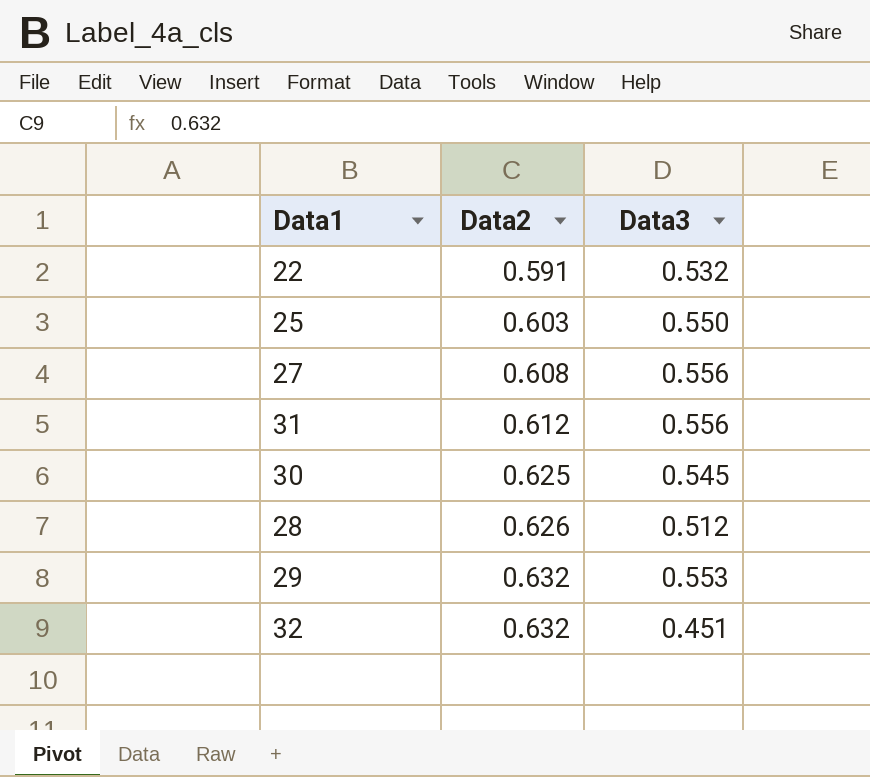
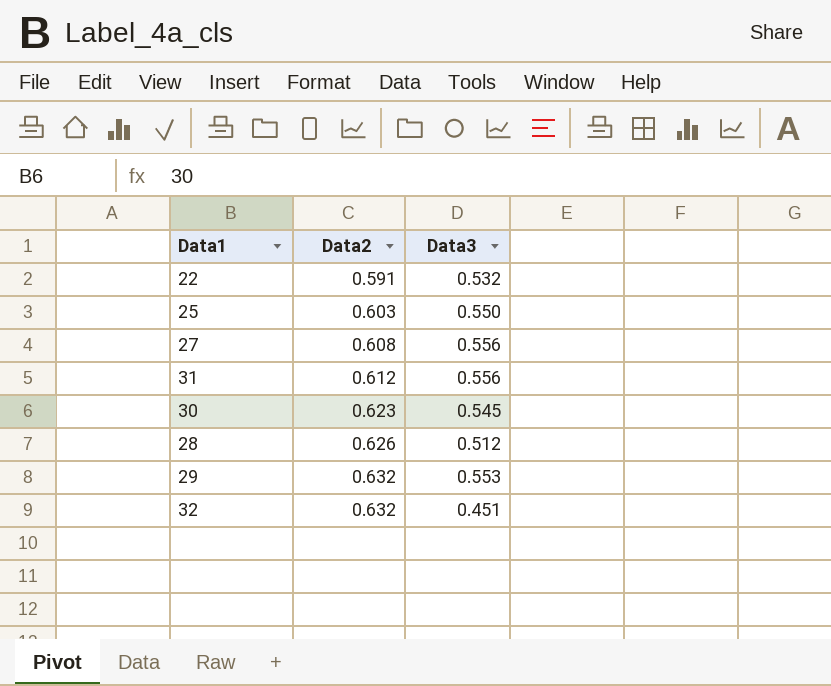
30 | Data2: 0.625 -> 0.623

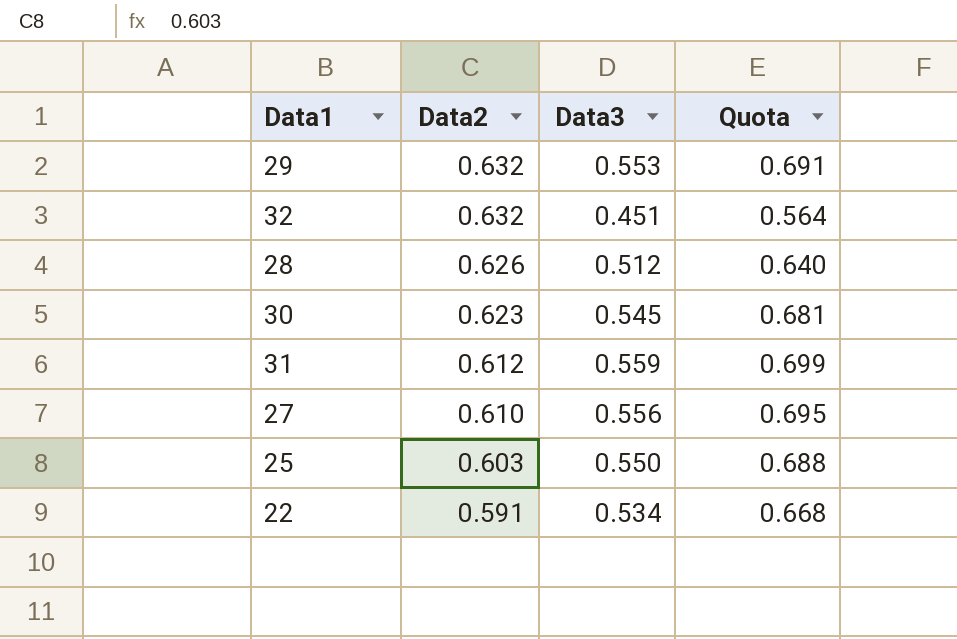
row order: Data2 ascending -> Data2 descending
column Quota | formula: none -> [Data3] * 1.25
31 | Data3: 0.556 -> 0.559
27 | Data2: 0.608 -> 0.610
22 | Data3: 0.532 -> 0.534

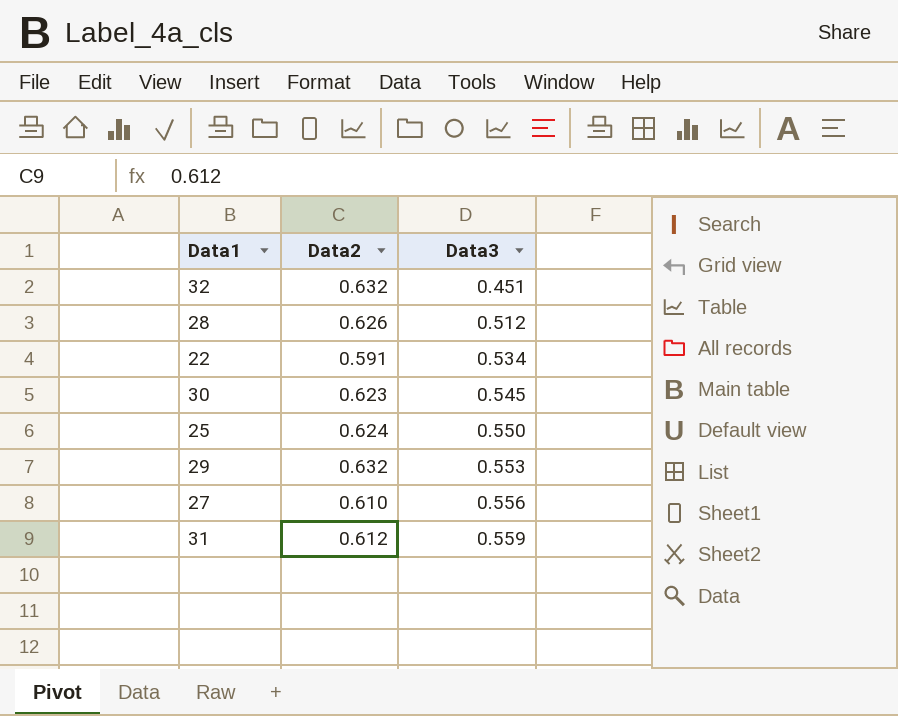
row order: Data2 descending -> Data3 ascending
column Quota | formula: [Data3] * 1.25 -> none
25 | Data2: 0.603 -> 0.624

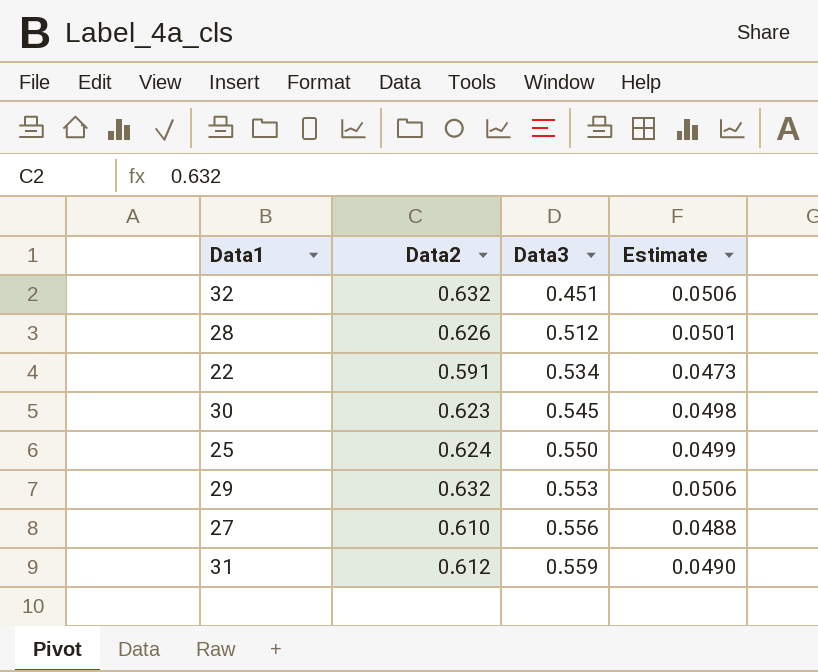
column Estimate | formula: none -> [Data2] * 0.08

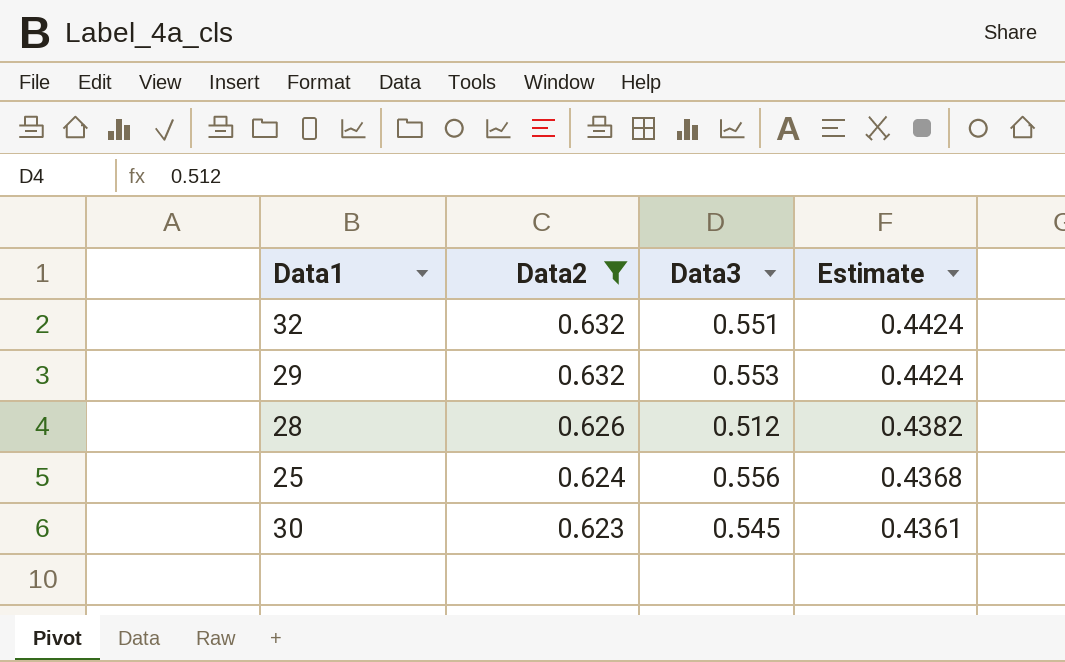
filter: none -> Data2 >= 0.623
row order: Data3 ascending -> Data2 descending
column Estimate | formula: [Data2] * 0.08 -> [Data2] * 0.7
32 | Data3: 0.451 -> 0.551
25 | Data3: 0.550 -> 0.556

